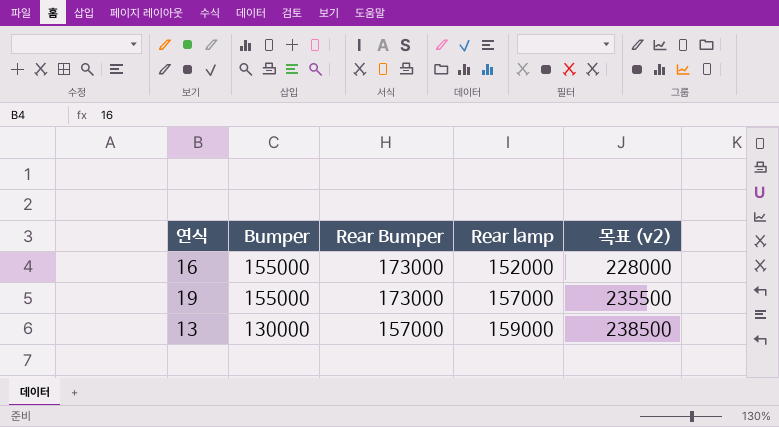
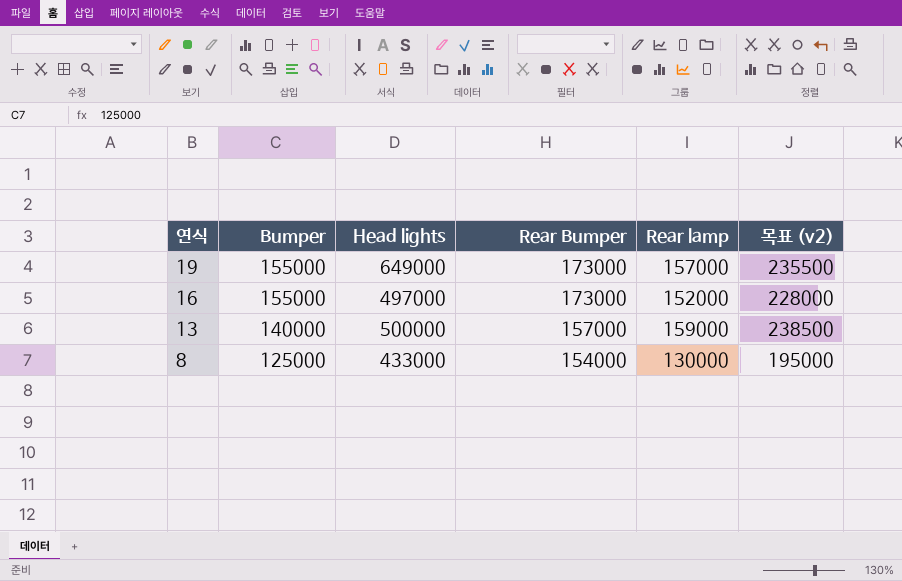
row order: Bumper descending -> 연식 descending
column Head lights | position: none -> 3
13 | Bumper: 130000 -> 140000
row 8: none -> 125000 | 433000 | 154000 | 130000 | 195000

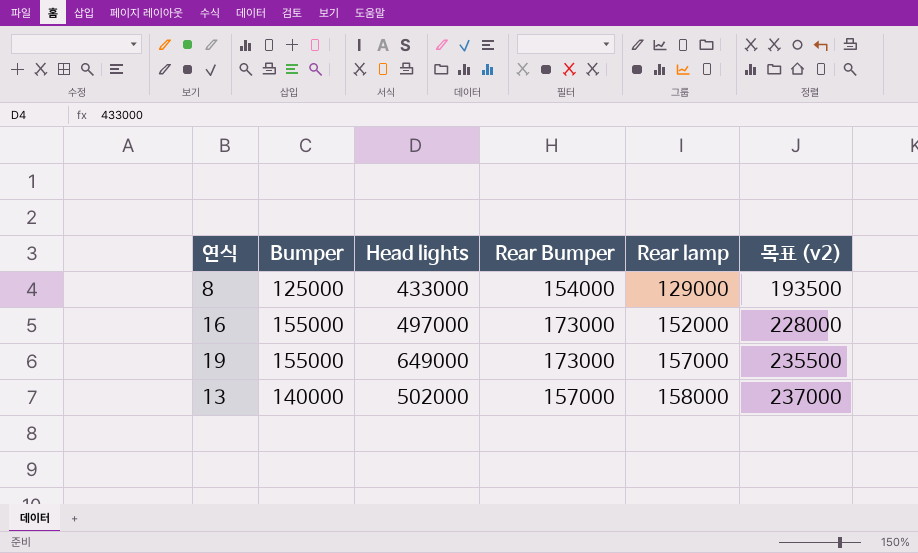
row order: 연식 descending -> Rear lamp ascending
8 | Rear lamp: 130000 -> 129000
8 | 목표 (v2): 195000 -> 193500
13 | Head lights: 500000 -> 502000
13 | Rear lamp: 159000 -> 158000
13 | 목표 (v2): 238500 -> 237000

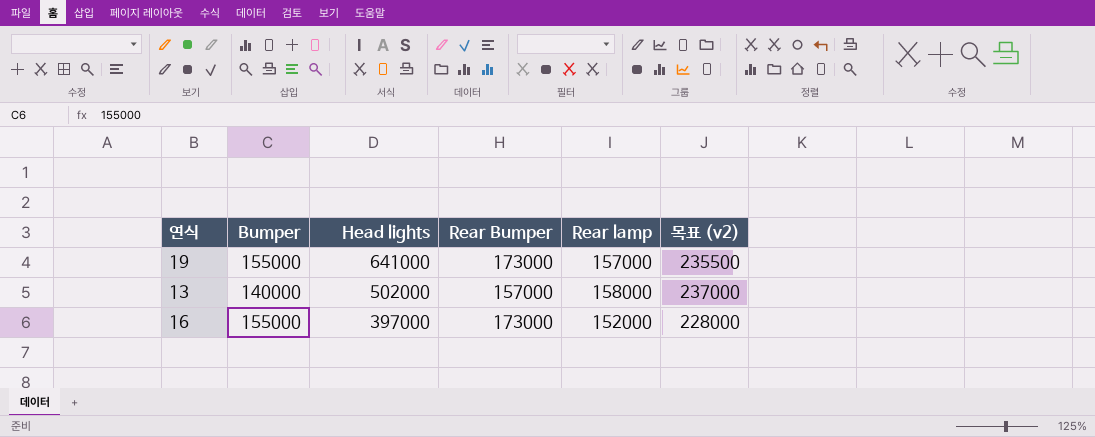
row order: Rear lamp ascending -> Head lights descending
row 8: 125000 | 433000 | 154000 | 129000 | 193500 -> none
19 | Head lights: 649000 -> 641000
16 | Head lights: 497000 -> 397000

